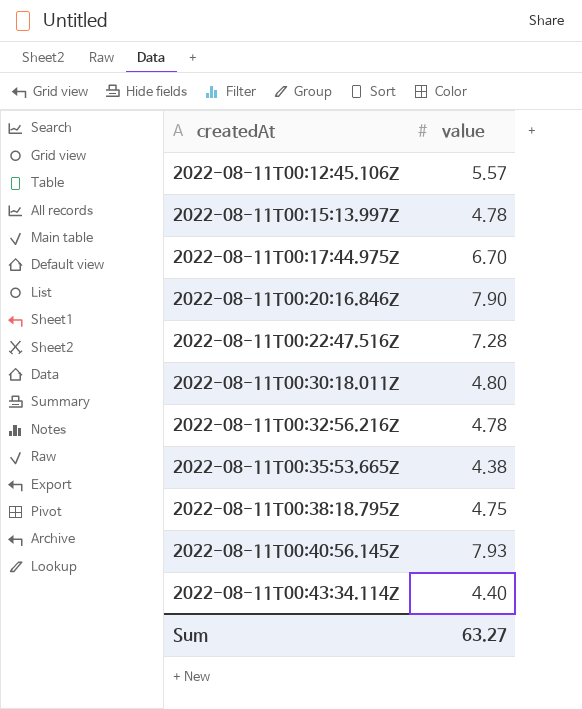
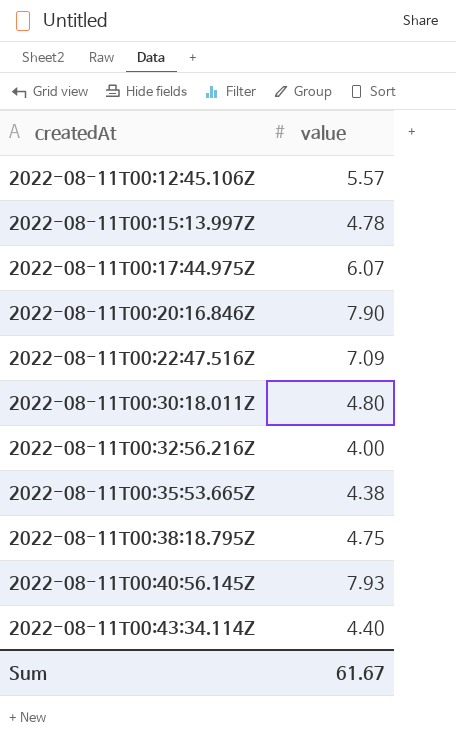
2022-08-11T00:17:44.975Z | value: 6.70 -> 6.07
2022-08-11T00:22:47.516Z | value: 7.28 -> 7.09
2022-08-11T00:32:56.216Z | value: 4.78 -> 4.00
Sum | value: 63.27 -> 61.67

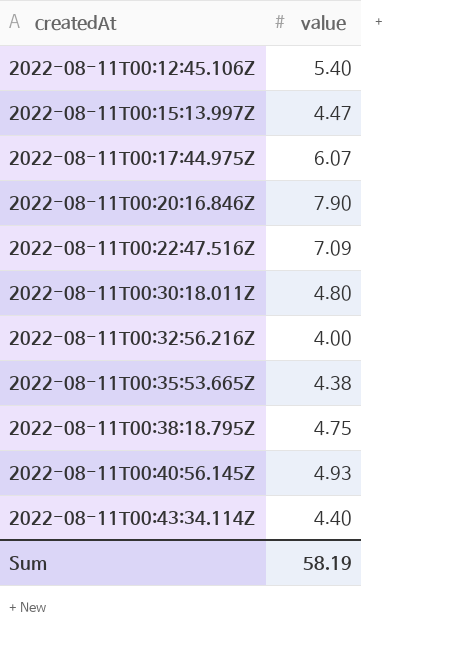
2022-08-11T00:12:45.106Z | value: 5.57 -> 5.40
2022-08-11T00:15:13.997Z | value: 4.78 -> 4.47
2022-08-11T00:40:56.145Z | value: 7.93 -> 4.93
Sum | value: 61.67 -> 58.19

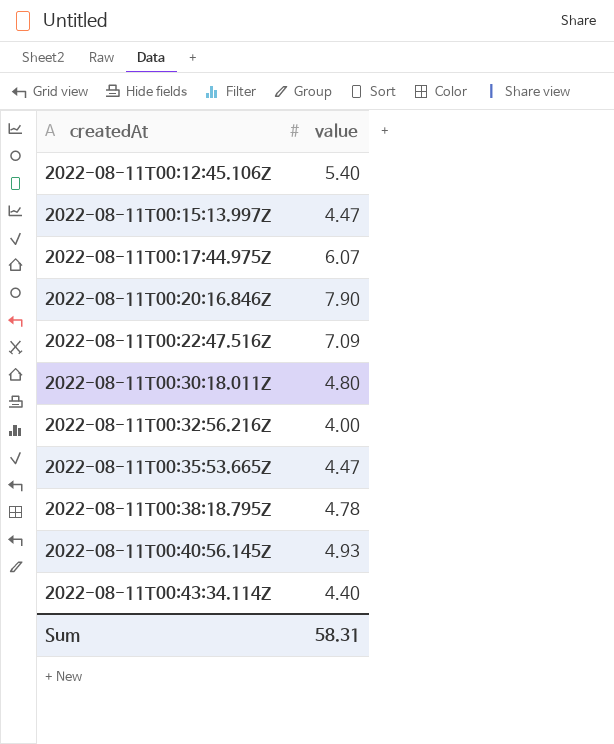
2022-08-11T00:35:53.665Z | value: 4.38 -> 4.47
2022-08-11T00:38:18.795Z | value: 4.75 -> 4.78
Sum | value: 58.19 -> 58.31

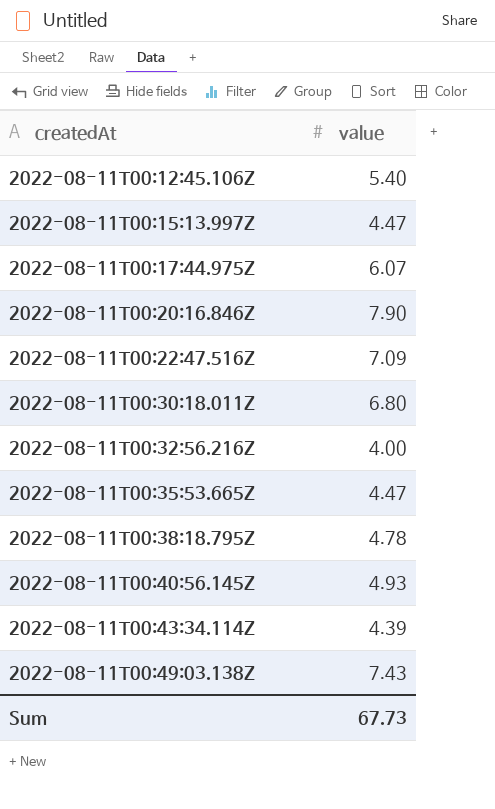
2022-08-11T00:30:18.011Z | value: 4.80 -> 6.80
2022-08-11T00:43:34.114Z | value: 4.40 -> 4.39
row 2022-08-11T00:49:03.138Z: none -> 7.43
Sum | value: 58.31 -> 67.73

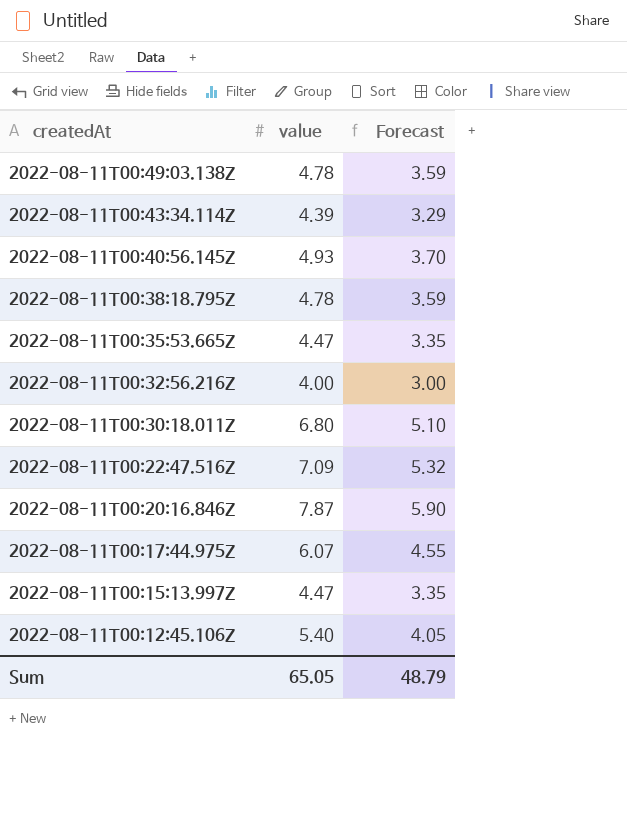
row order: createdAt ascending -> createdAt descending
column Forecast | formula: none -> [value] * 0.75
2022-08-11T00:49:03.138Z | value: 7.43 -> 4.78
2022-08-11T00:20:16.846Z | value: 7.90 -> 7.87
Sum | value: 67.73 -> 65.05

